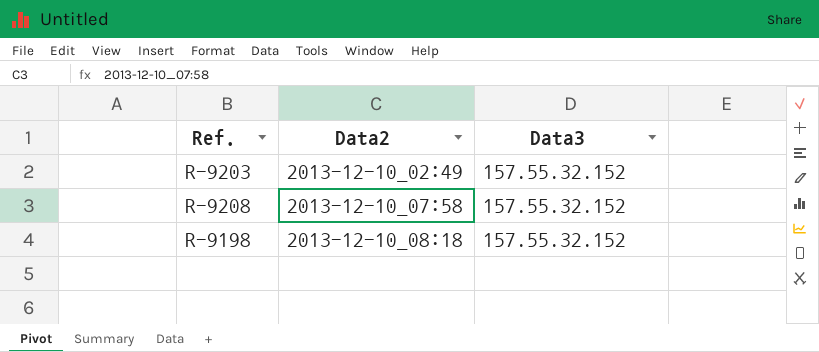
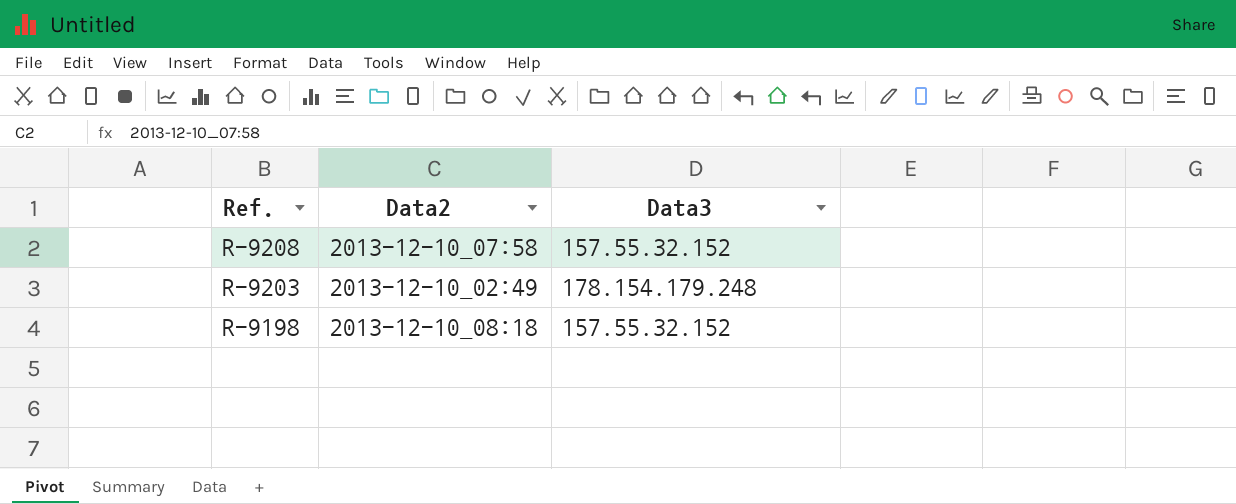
row order: Data2 ascending -> Ref. descending
R-9203 | Data3: 157.55.32.152 -> 178.154.179.248

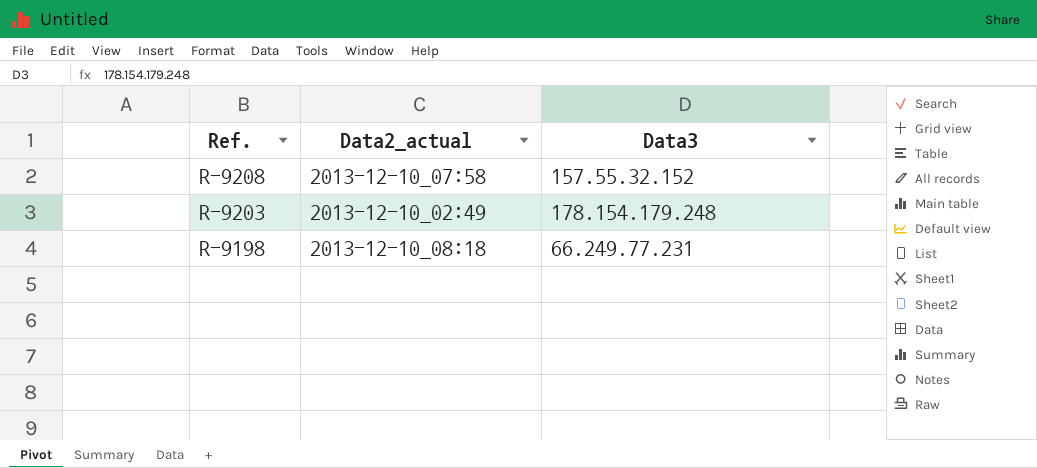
column name: Data2 -> Data2_actual
R-9198 | Data3: 157.55.32.152 -> 66.249.77.231

